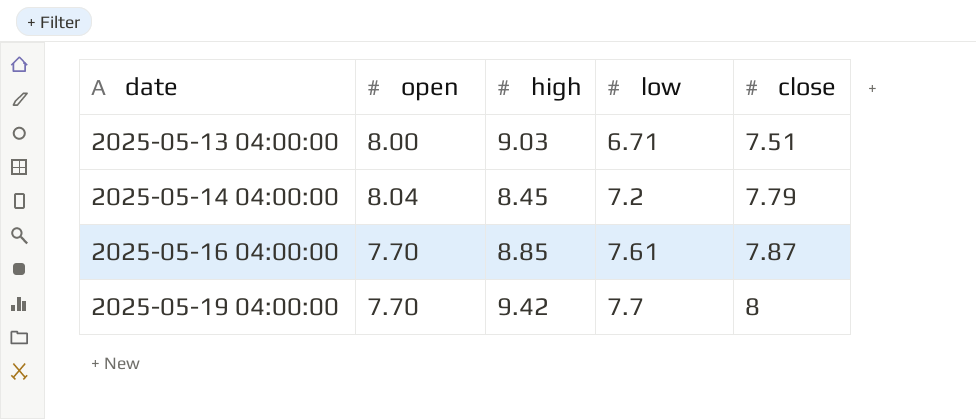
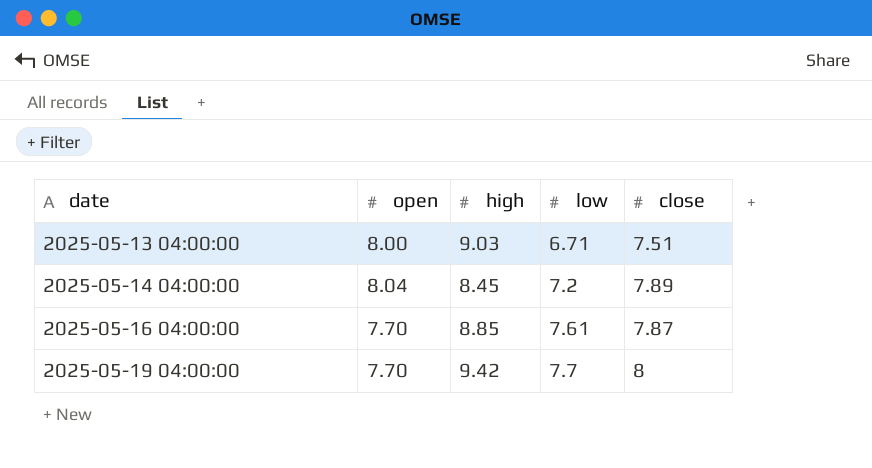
2025-05-14 04:00:00 | close: 7.79 -> 7.89

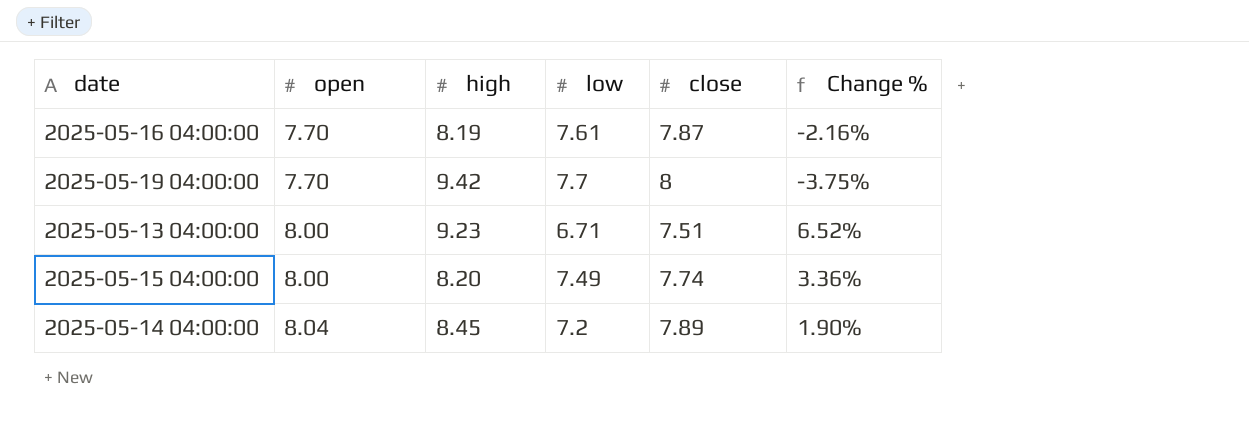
row order: date ascending -> open ascending
column Change % | formula: none -> ([open] - [close]) / [close]
2025-05-16 04:00:00 | high: 8.85 -> 8.19
2025-05-13 04:00:00 | high: 9.03 -> 9.23
row 2025-05-15 04:00:00: none -> 8.00 | 8.20 | 7.49 | 7.74 | 3.36%

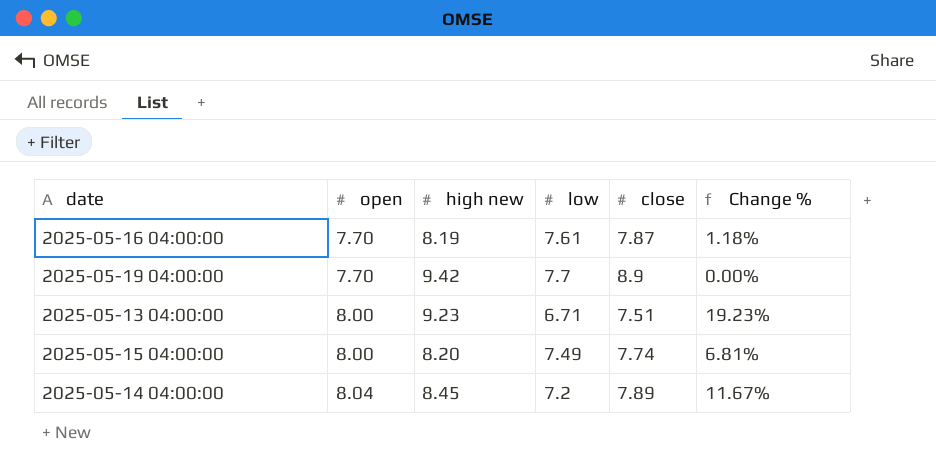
column name: high -> high new
column Change % | formula: ([open] - [close]) / [close] -> ([open] - [low]) / [low]
2025-05-19 04:00:00 | close: 8 -> 8.9

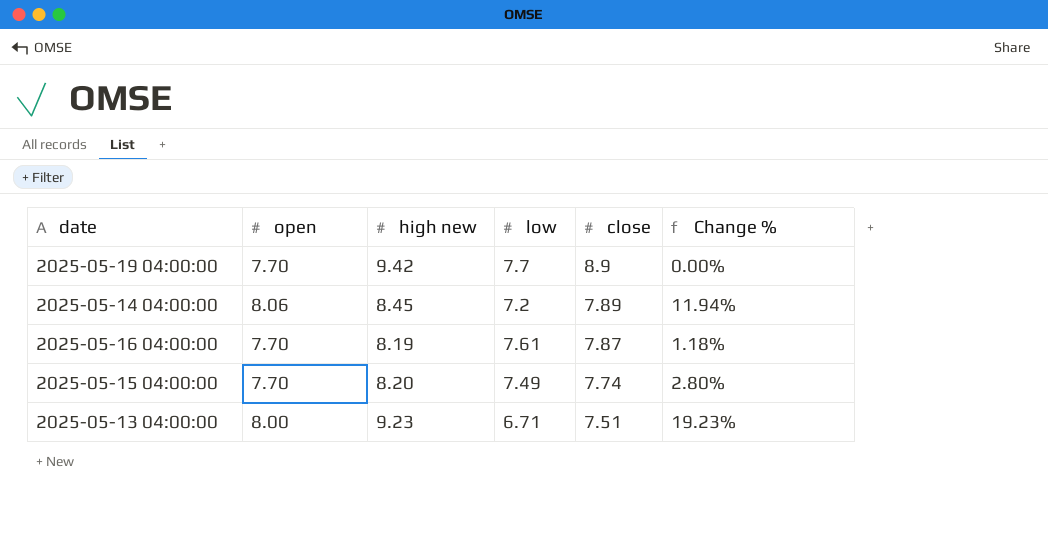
row order: open ascending -> close descending
2025-05-14 04:00:00 | open: 8.04 -> 8.06
2025-05-14 04:00:00 | Change %: 11.67% -> 11.94%
2025-05-15 04:00:00 | open: 8.00 -> 7.70
2025-05-15 04:00:00 | Change %: 6.81% -> 2.80%

